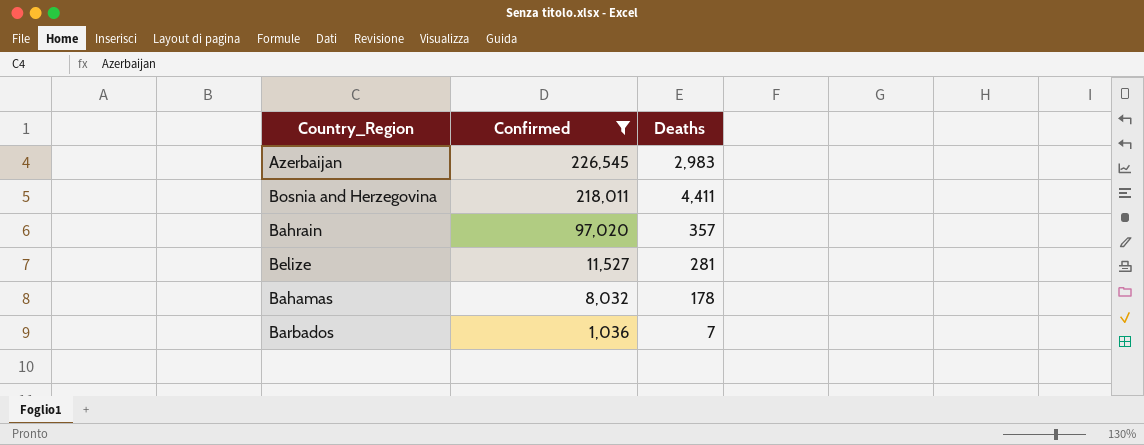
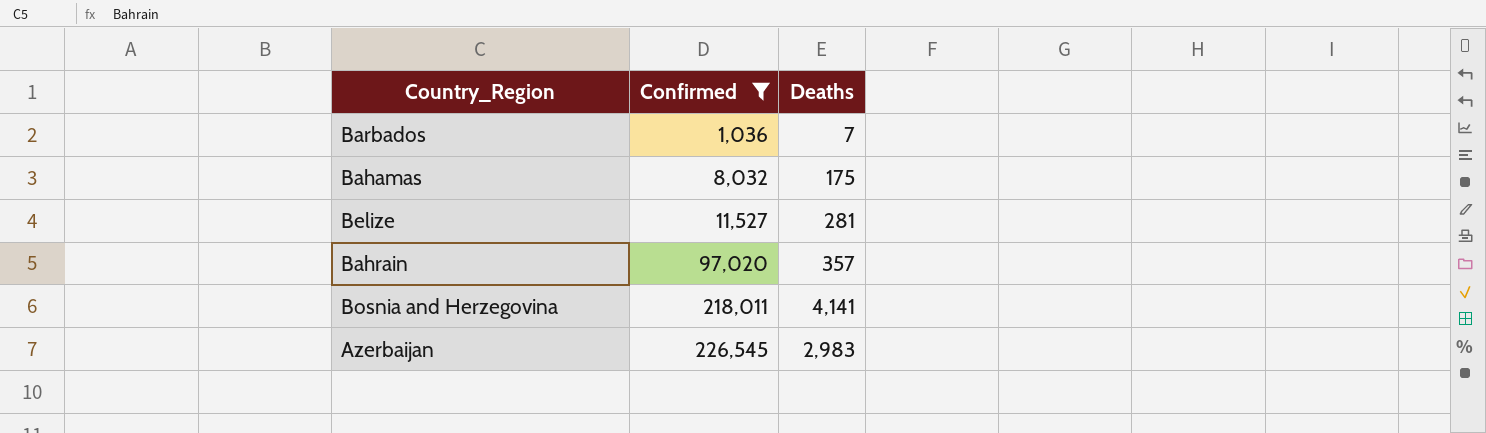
row order: Confirmed descending -> Confirmed ascending
Bahamas | Deaths: 178 -> 175
Bosnia and Herzegovina | Deaths: 4,411 -> 4,141

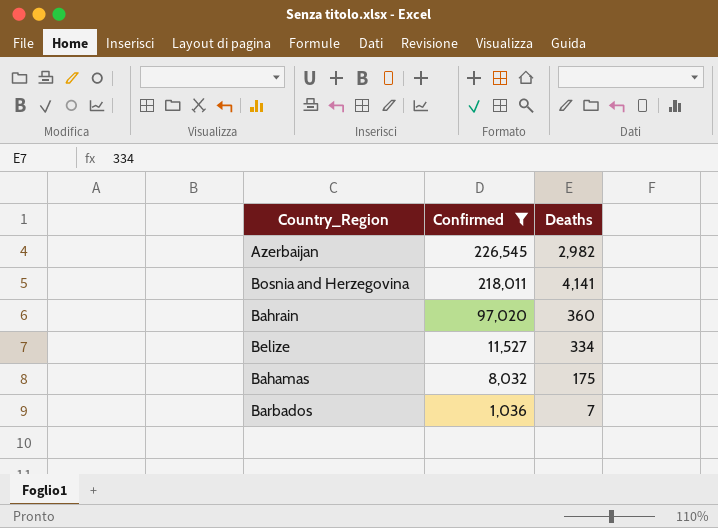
row order: Confirmed ascending -> Confirmed descending
Azerbaijan | Deaths: 2,983 -> 2,982
Bahrain | Deaths: 357 -> 360
Belize | Deaths: 281 -> 334

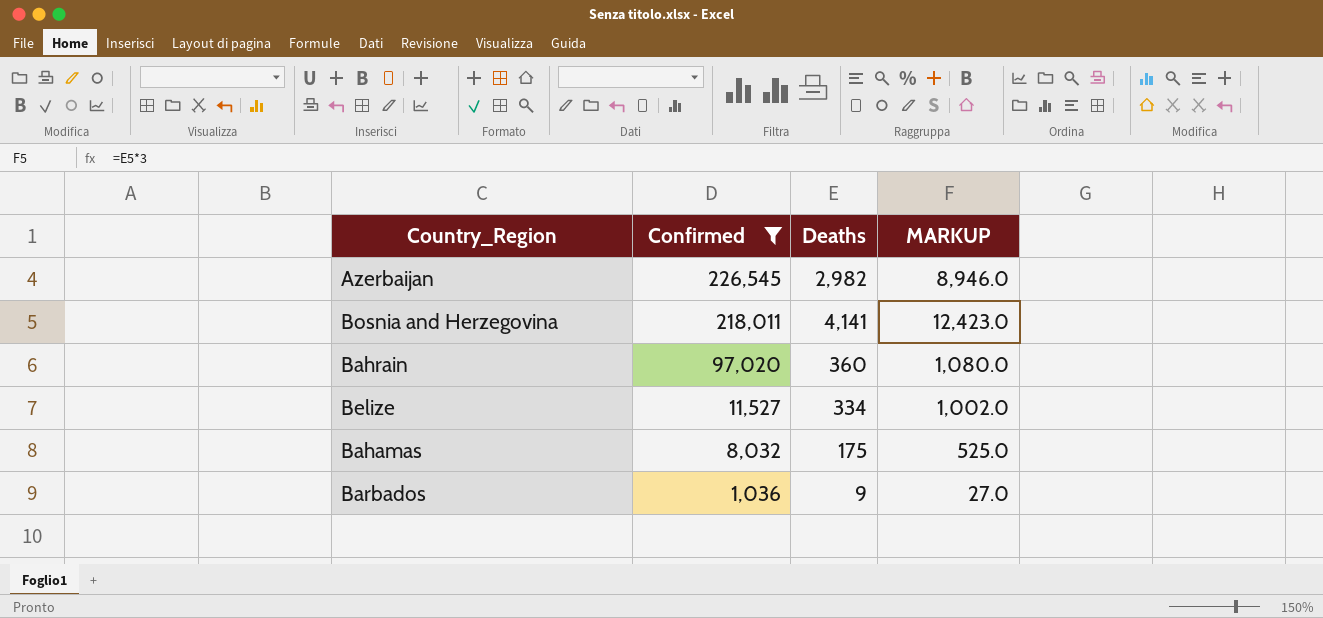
column MARKUP | formula: none -> [Deaths] * 3
Barbados | Deaths: 7 -> 9

